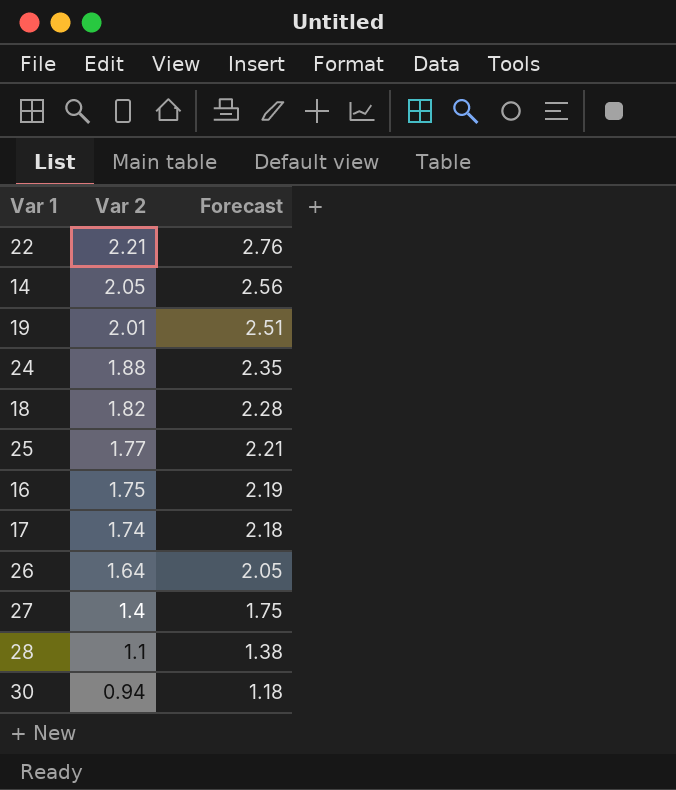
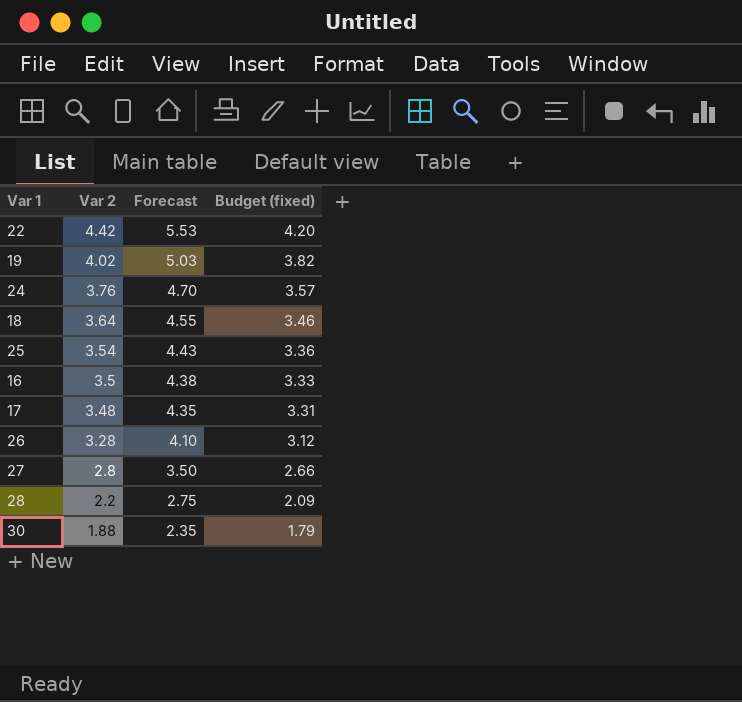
column Budget (fixed) | formula: none -> [Var 2] * 0.95
row 14: 2.05 | 2.56 -> none
22 | Var 2: 2.21 -> 4.42
22 | Forecast: 2.76 -> 5.53
19 | Var 2: 2.01 -> 4.02
19 | Forecast: 2.51 -> 5.03
24 | Var 2: 1.88 -> 3.76
24 | Forecast: 2.35 -> 4.70
18 | Var 2: 1.82 -> 3.64
18 | Forecast: 2.28 -> 4.55
25 | Var 2: 1.77 -> 3.54
25 | Forecast: 2.21 -> 4.43
16 | Var 2: 1.75 -> 3.5
16 | Forecast: 2.19 -> 4.38
17 | Var 2: 1.74 -> 3.48
17 | Forecast: 2.18 -> 4.35
26 | Var 2: 1.64 -> 3.28
26 | Forecast: 2.05 -> 4.10
27 | Var 2: 1.4 -> 2.8
27 | Forecast: 1.75 -> 3.50
28 | Var 2: 1.1 -> 2.2
28 | Forecast: 1.38 -> 2.75
30 | Var 2: 0.94 -> 1.88
30 | Forecast: 1.18 -> 2.35

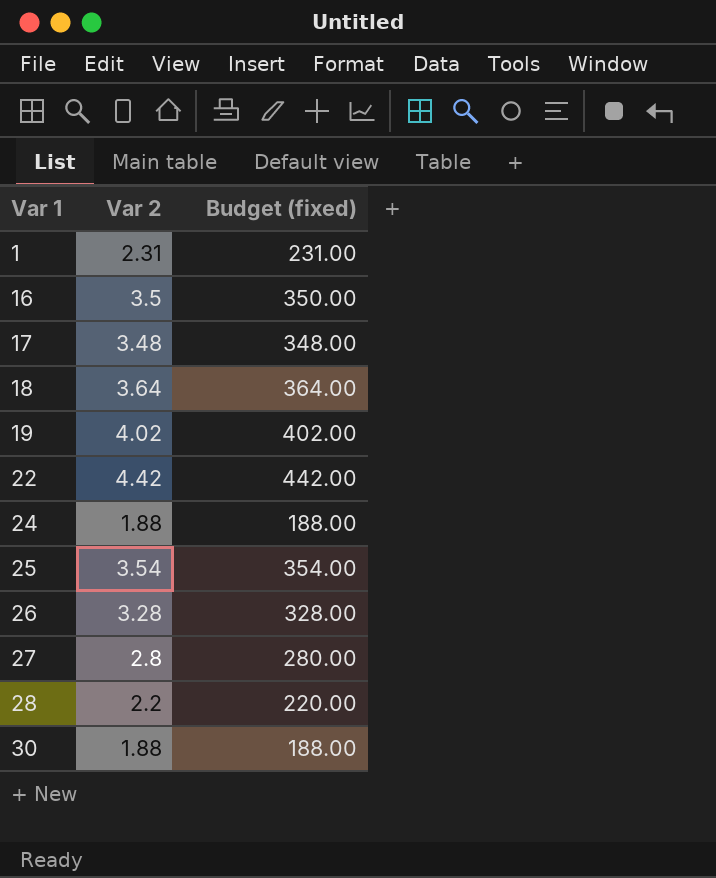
row order: Var 2 descending -> Var 1 ascending
column Forecast | formula: [Var 2] * 1.25 -> none
column Budget (fixed) | formula: [Var 2] * 0.95 -> [Var 2] * 100
row 1: none -> 2.31 | 231.00
24 | Var 2: 3.76 -> 1.88

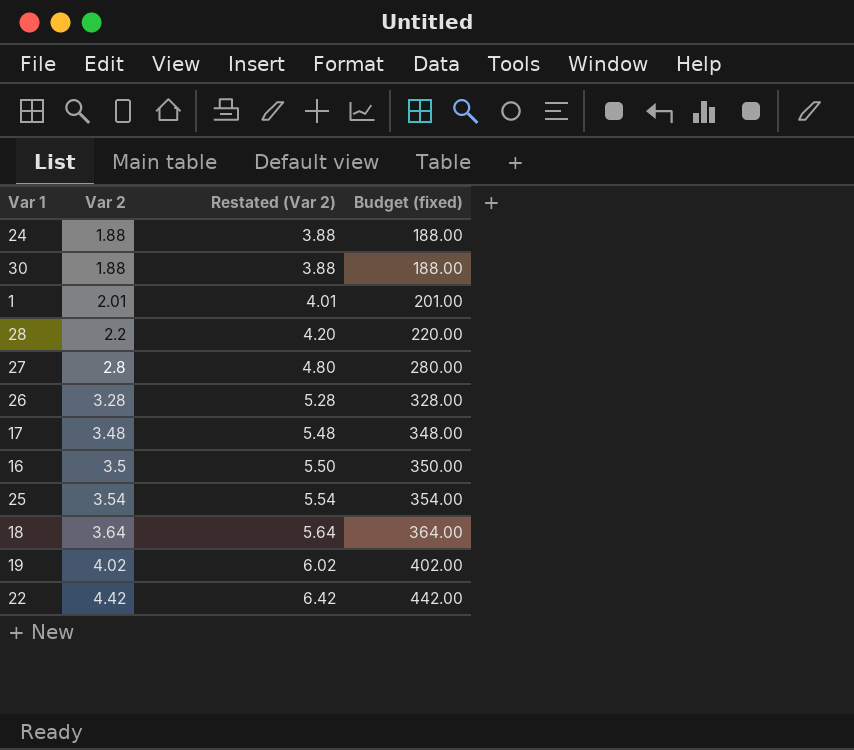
row order: Var 1 ascending -> Var 2 ascending
column Restated (Var 2) | formula: none -> [Var 2] + 2
1 | Var 2: 2.31 -> 2.01
1 | Budget (fixed): 231.00 -> 201.00

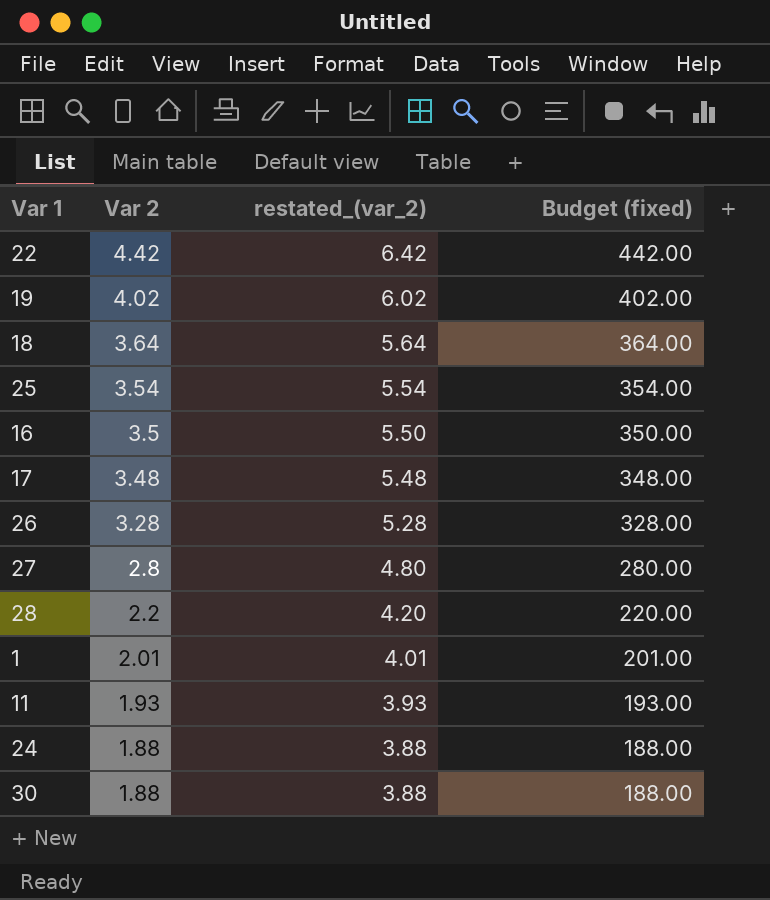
row order: Var 2 ascending -> Var 2 descending
column name: Restated (Var 2) -> restated_(var_2)
row 11: none -> 1.93 | 3.93 | 193.00

